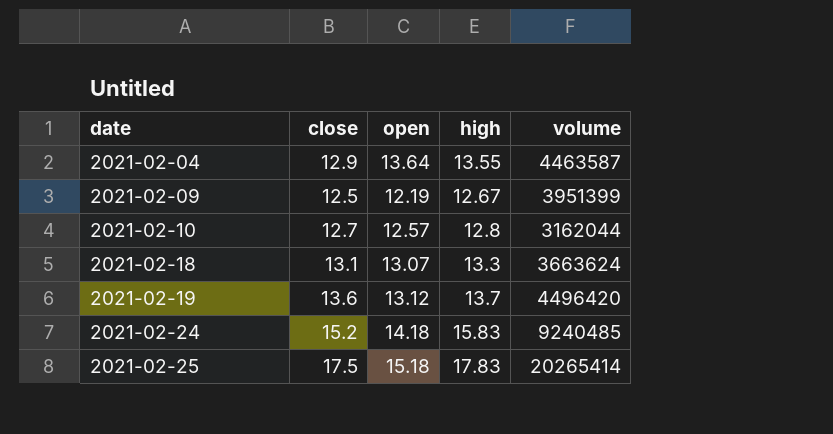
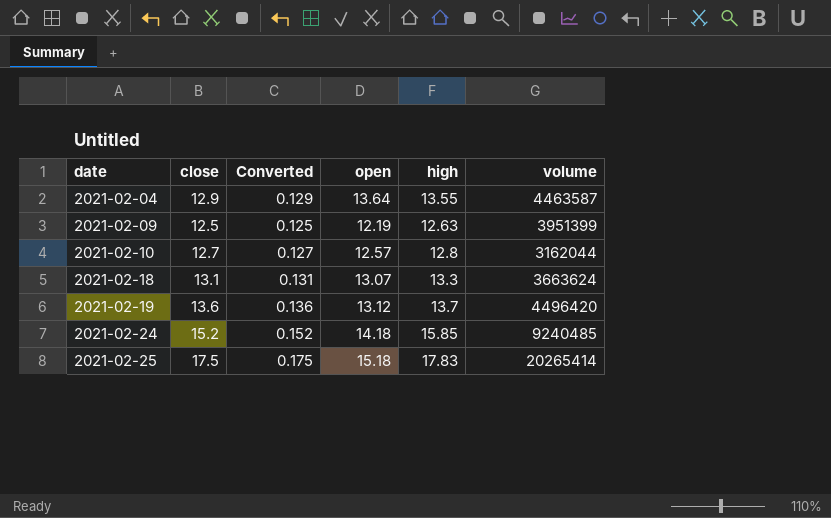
column Converted | formula: none -> [close] * 0.01
2021-02-09 | high: 12.67 -> 12.63
2021-02-24 | high: 15.83 -> 15.85

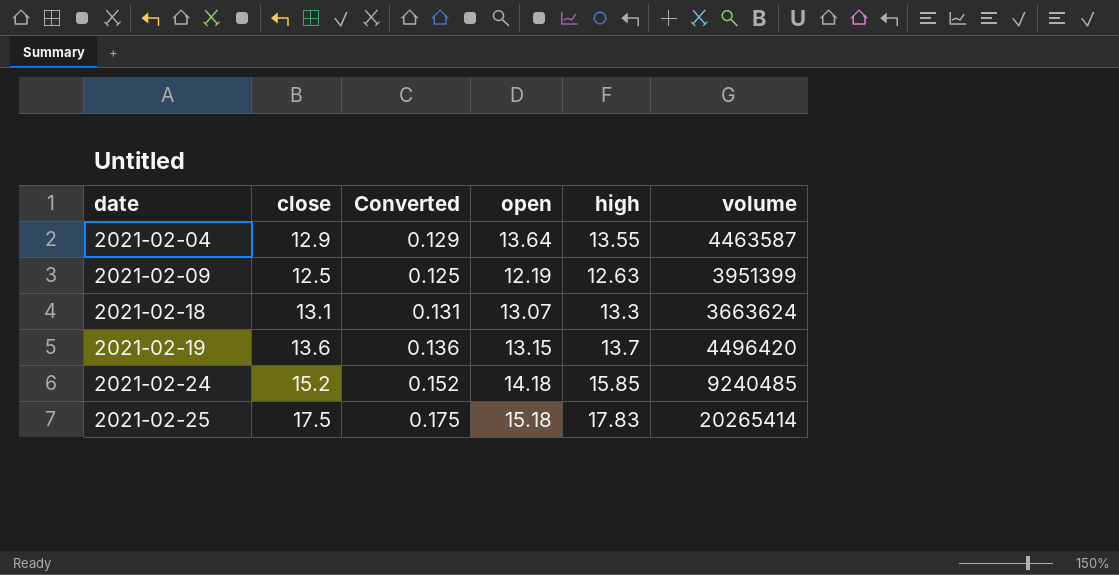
row 2021-02-10: 12.7 | 0.127 | 12.57 | 12.8 | 3162044 -> none
2021-02-19 | open: 13.12 -> 13.15

